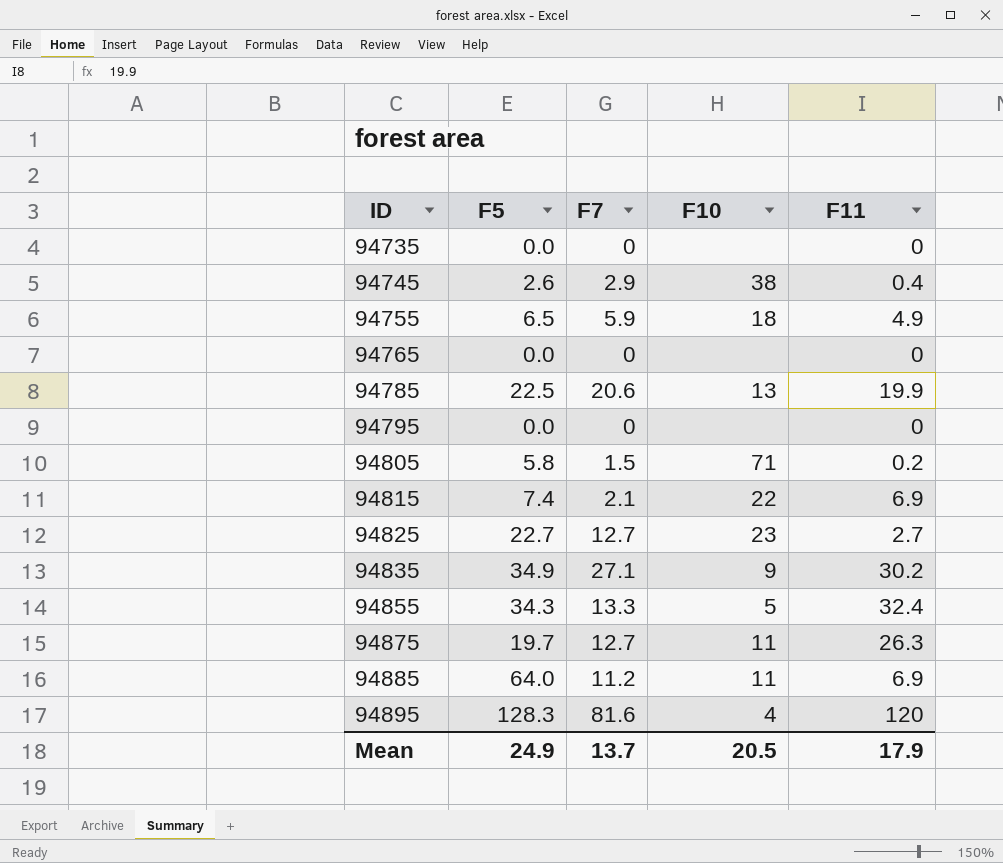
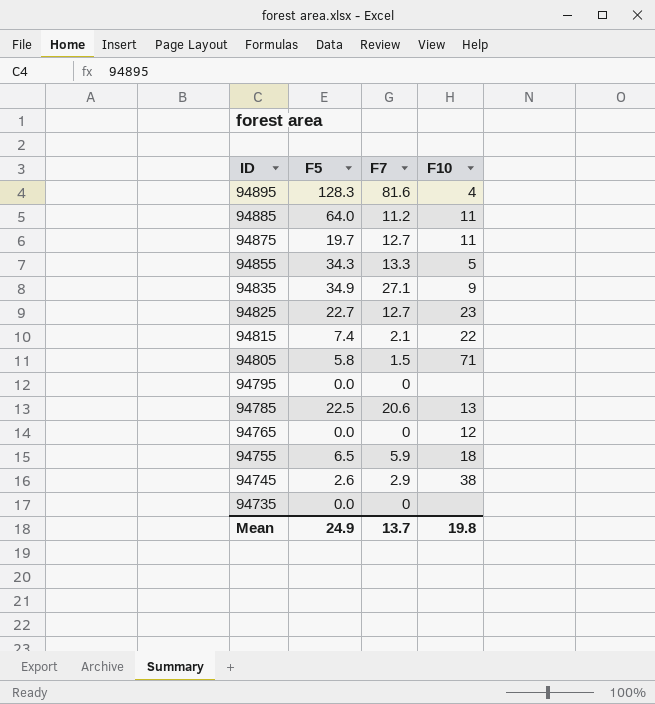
row order: ID ascending -> ID descending
column F11 | position: 5 -> none
94765 | F10: none -> 12
Mean | F10: 20.5 -> 19.8

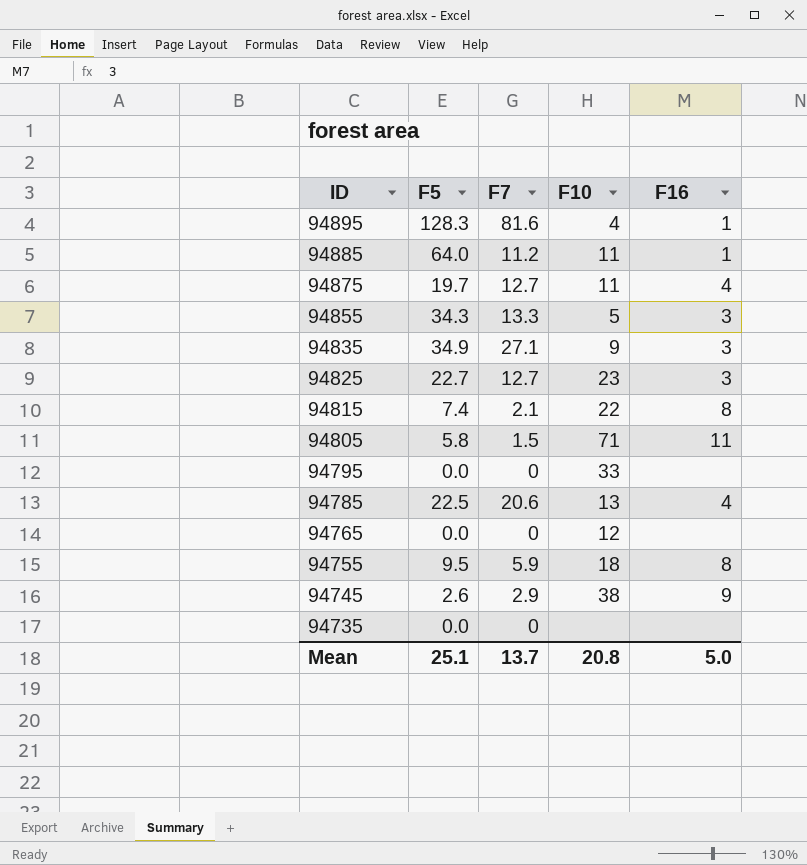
column F16 | position: none -> 5
94795 | F10: none -> 33
94755 | F5: 6.5 -> 9.5
Mean | F5: 24.9 -> 25.1
Mean | F10: 19.8 -> 20.8

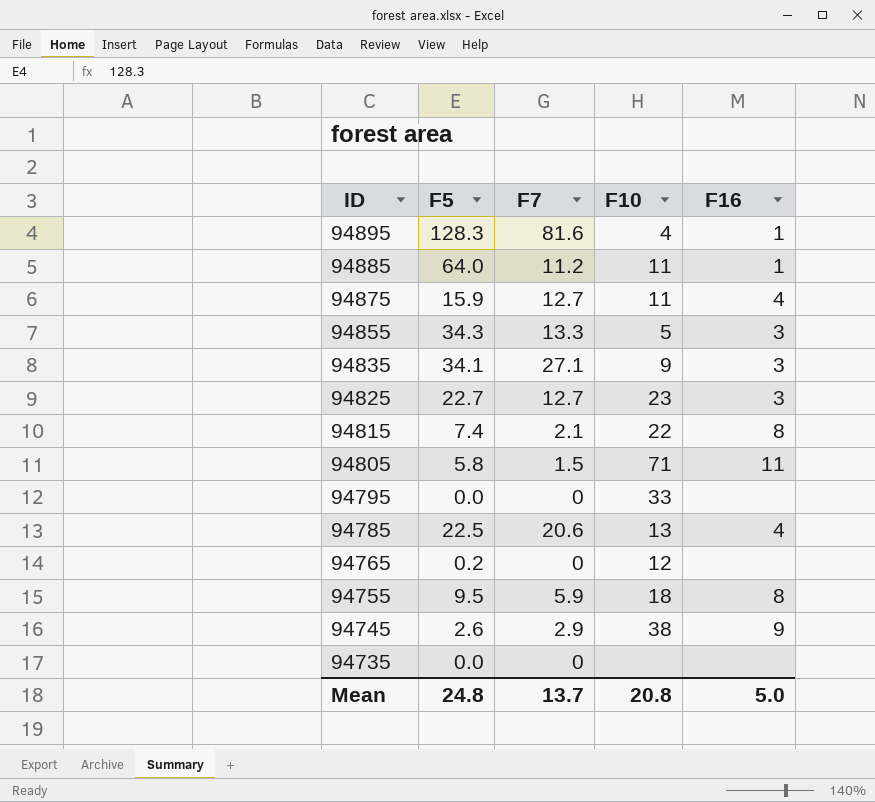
94875 | F5: 19.7 -> 15.9
94835 | F5: 34.9 -> 34.1
94765 | F5: 0.0 -> 0.2
Mean | F5: 25.1 -> 24.8

